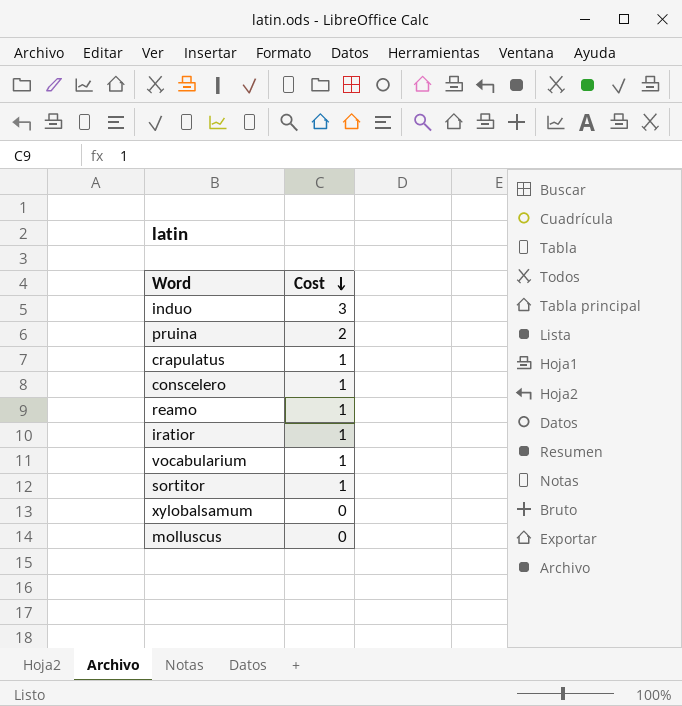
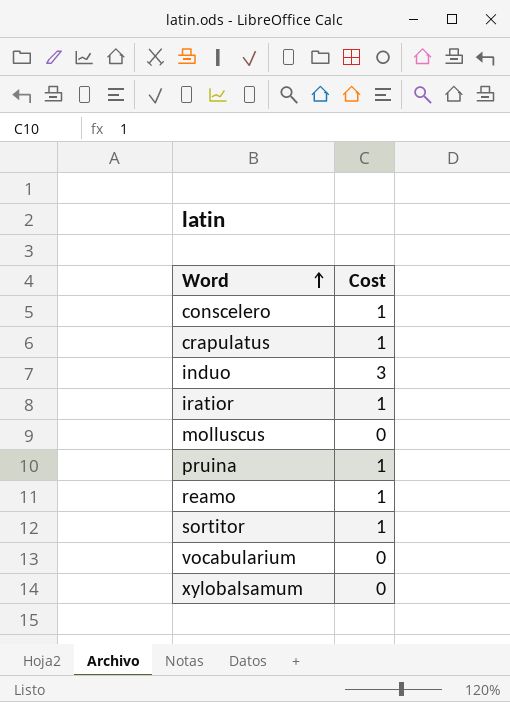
row order: Cost descending -> Word ascending
pruina | Cost: 2 -> 1
vocabularium | Cost: 1 -> 0

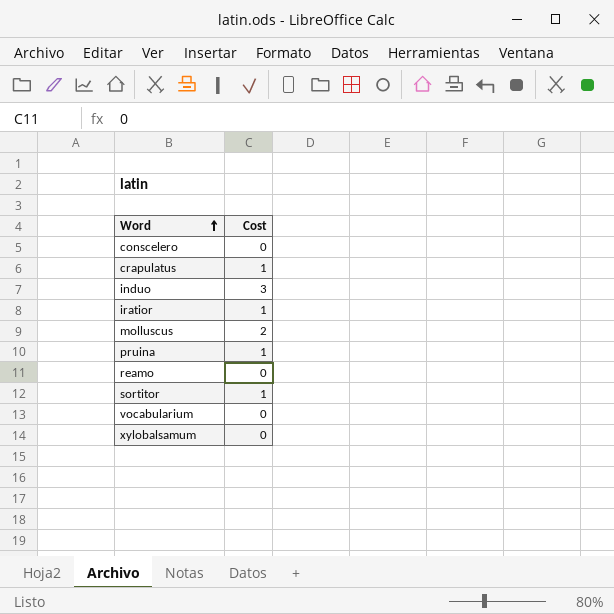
conscelero | Cost: 1 -> 0
molluscus | Cost: 0 -> 2
reamo | Cost: 1 -> 0

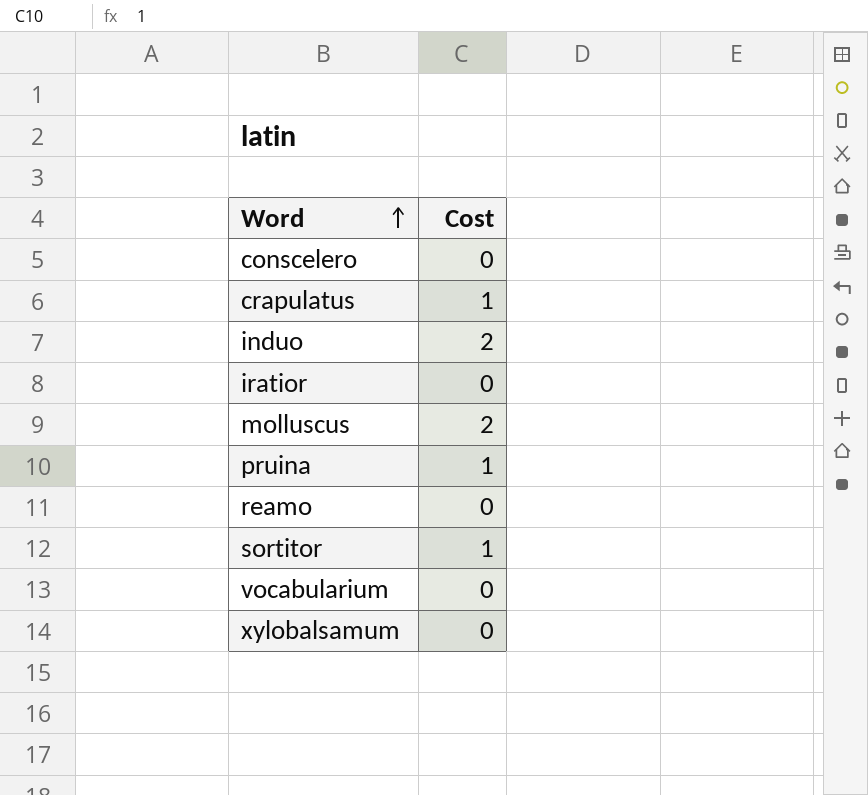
induo | Cost: 3 -> 2
iratior | Cost: 1 -> 0

